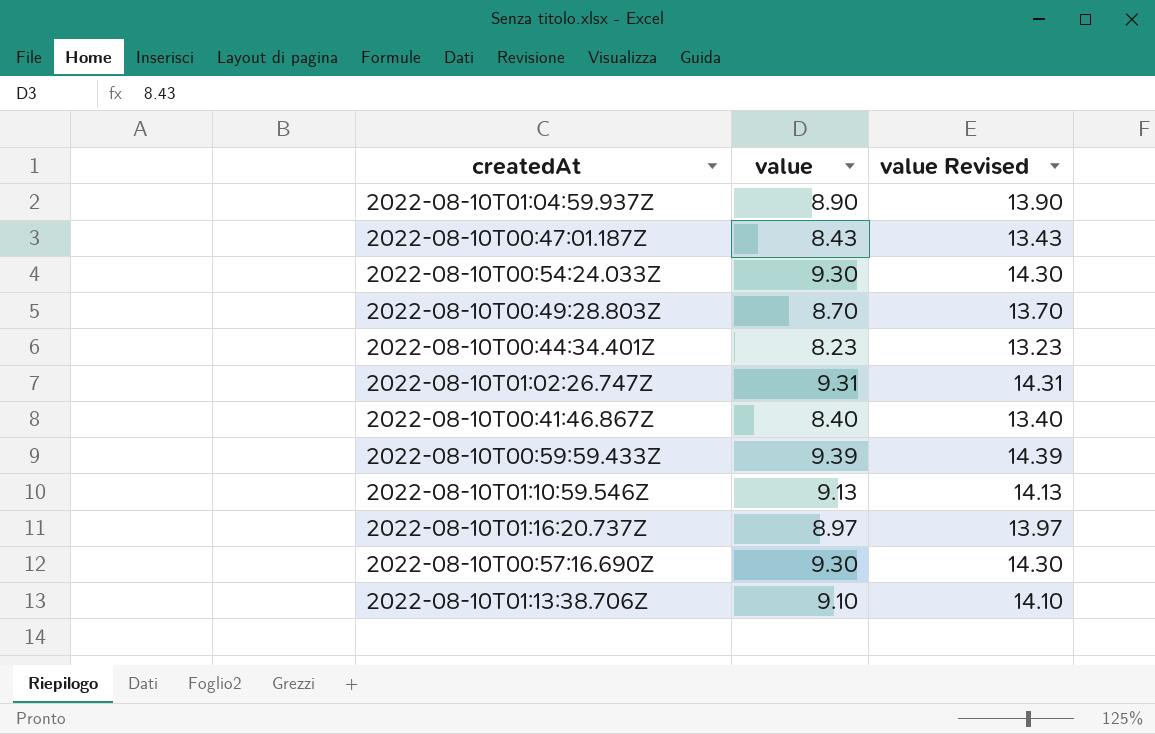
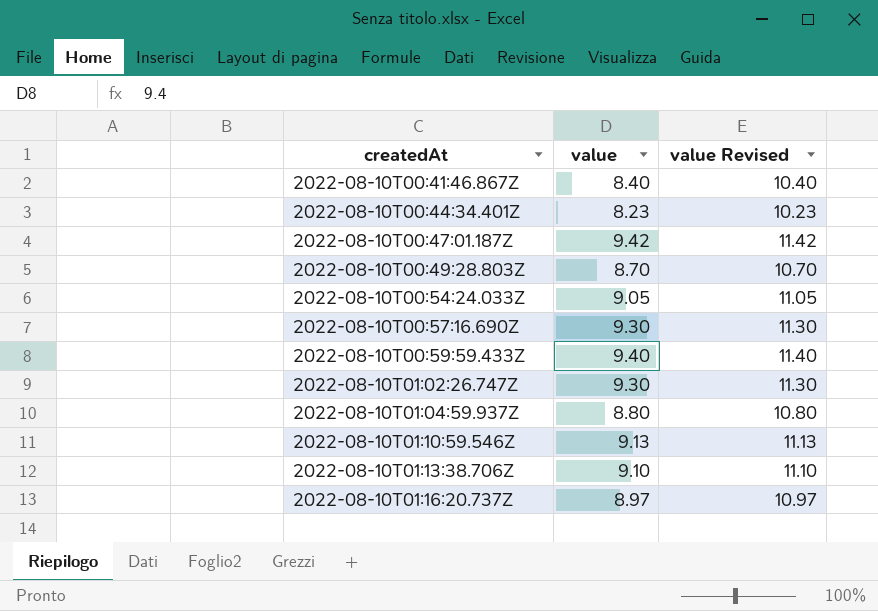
row order: none -> createdAt ascending
column value Revised | formula: [value] + 5 -> [value] + 2
2022-08-10T00:47:01.187Z | value: 8.43 -> 9.42
2022-08-10T00:54:24.033Z | value: 9.30 -> 9.05
2022-08-10T00:59:59.433Z | value: 9.39 -> 9.40
2022-08-10T01:02:26.747Z | value: 9.31 -> 9.30
2022-08-10T01:04:59.937Z | value: 8.90 -> 8.80

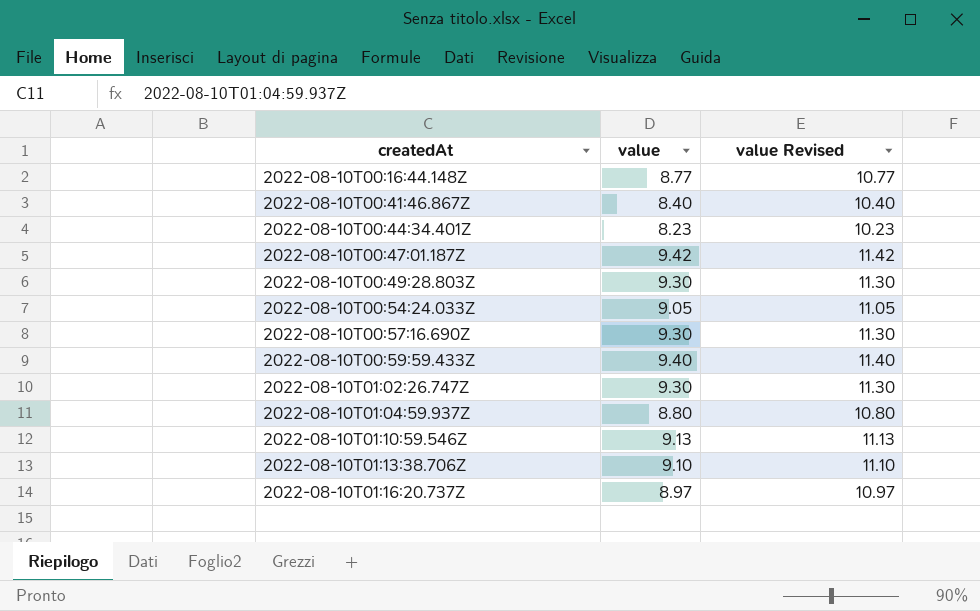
row 2022-08-10T00:16:44.148Z: none -> 8.77 | 10.77
2022-08-10T00:49:28.803Z | value: 8.70 -> 9.30
2022-08-10T00:49:28.803Z | value Revised: 10.70 -> 11.30

